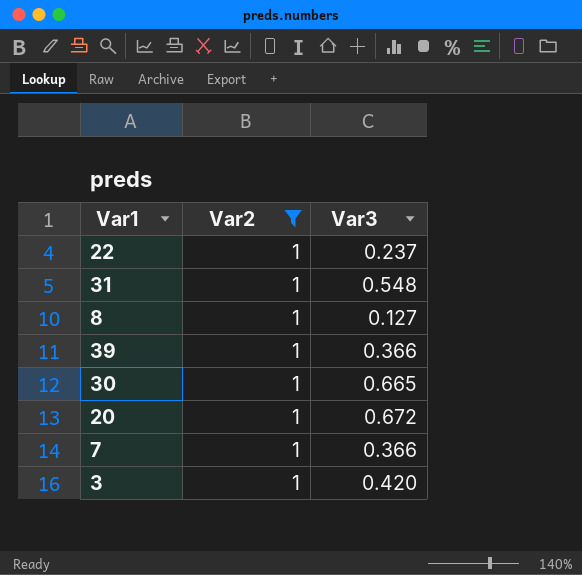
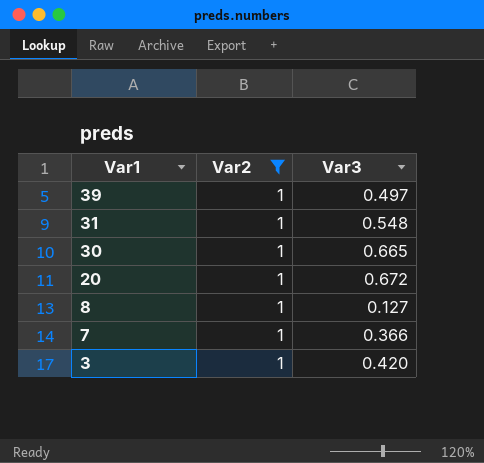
row order: none -> Var1 descending
row 22: 1 | 0.237 -> none
39 | Var3: 0.366 -> 0.497

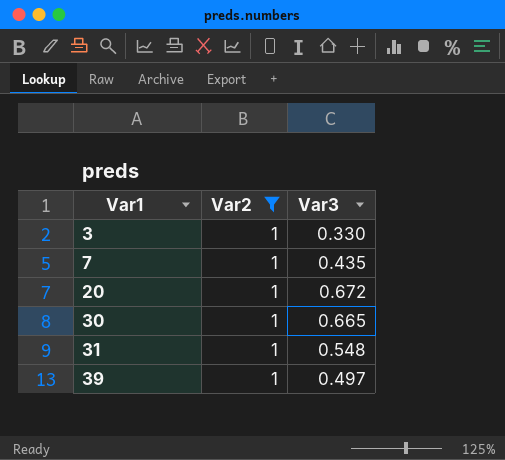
row order: Var1 descending -> Var1 ascending
row 8: 1 | 0.127 -> none
3 | Var3: 0.420 -> 0.330
7 | Var3: 0.366 -> 0.435

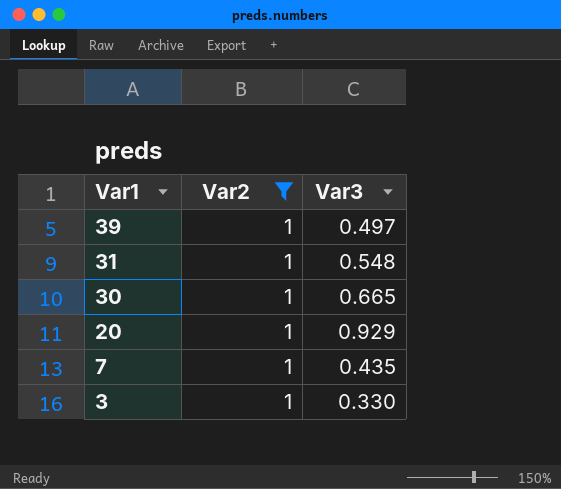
row order: Var1 ascending -> Var1 descending
20 | Var3: 0.672 -> 0.929

